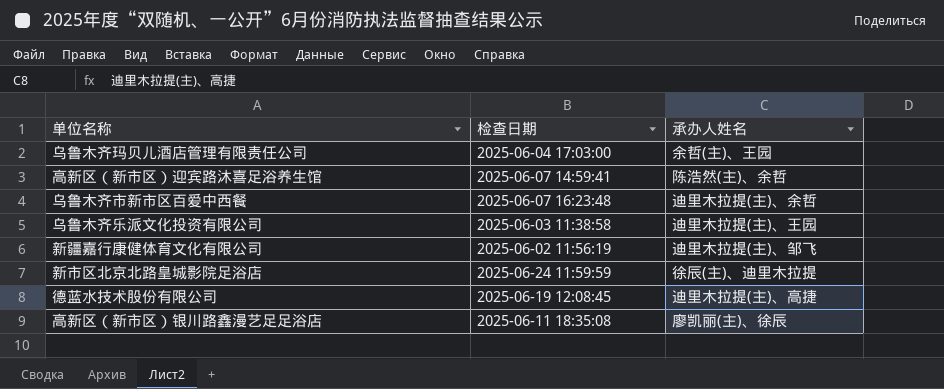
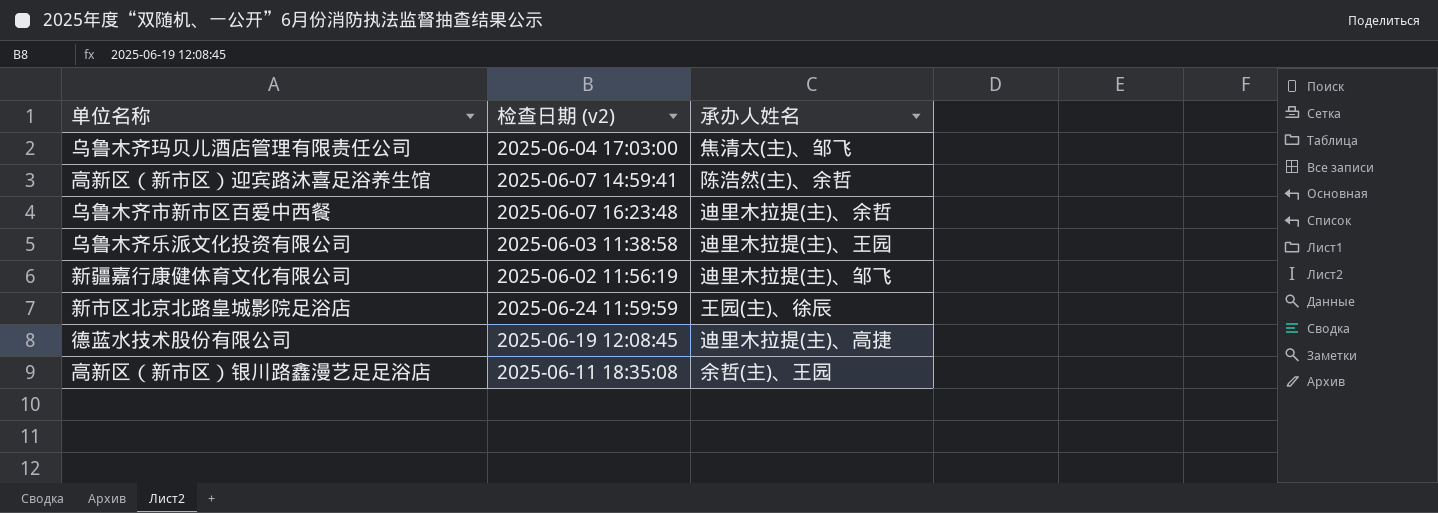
column name: 检查日期 -> 检查日期 (v2)
乌鲁木齐玛贝儿酒店管理有限责任公司 | 承办人姓名: 余哲(主)、王园 -> 焦清太(主)、邹飞
新市区北京北路皇城影院足浴店 | 承办人姓名: 徐辰(主)、迪里木拉提 -> 王园(主)、徐辰
高新区（新市区）银川路鑫漫艺足足浴店 | 承办人姓名: 廖凯丽(主)、徐辰 -> 余哲(主)、王园

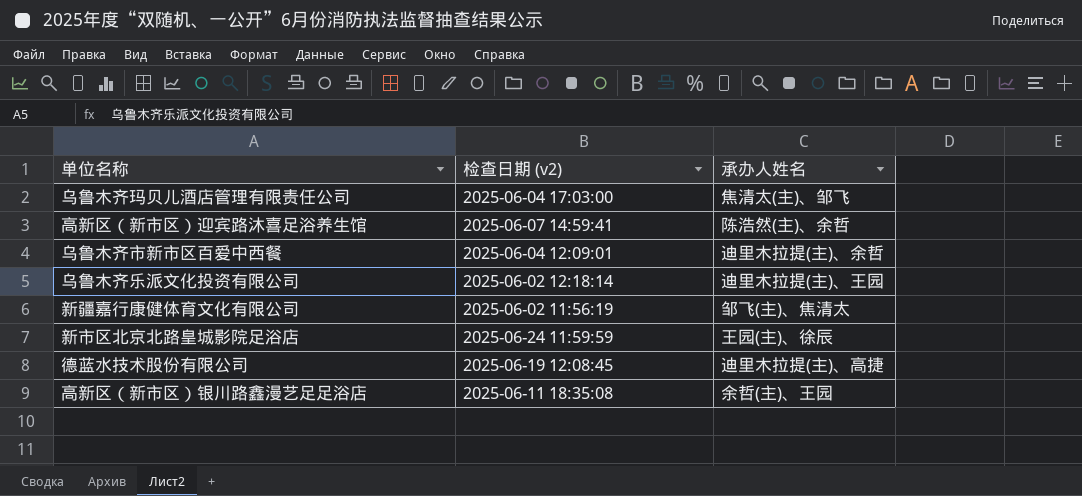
乌鲁木齐市新市区百爱中西餐 | 检查日期 (v2): 2025-06-07 16:23:48 -> 2025-06-04 12:09:01
乌鲁木齐乐派文化投资有限公司 | 检查日期 (v2): 2025-06-03 11:38:58 -> 2025-06-02 12:18:14
新疆嘉行康健体育文化有限公司 | 承办人姓名: 迪里木拉提(主)、邹飞 -> 邹飞(主)、焦清太

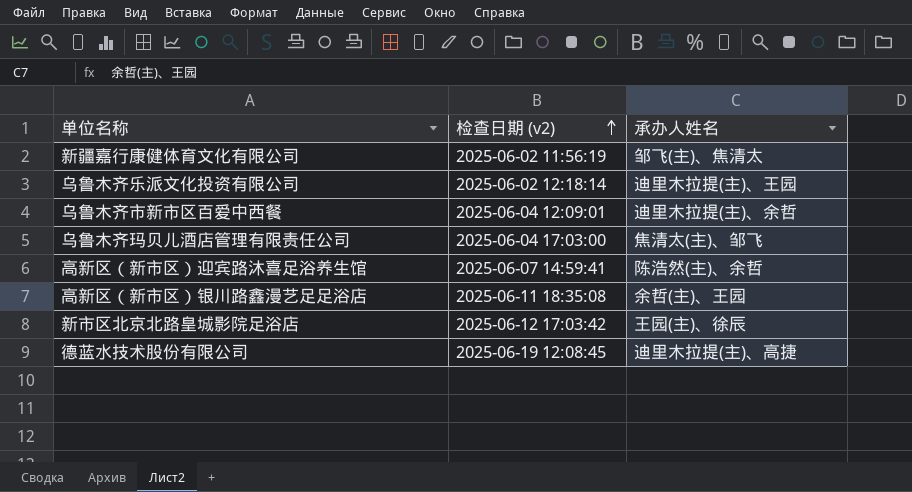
row order: none -> 检查日期 (v2) ascending
新市区北京北路皇城影院足浴店 | 检查日期 (v2): 2025-06-24 11:59:59 -> 2025-06-12 17:03:42

